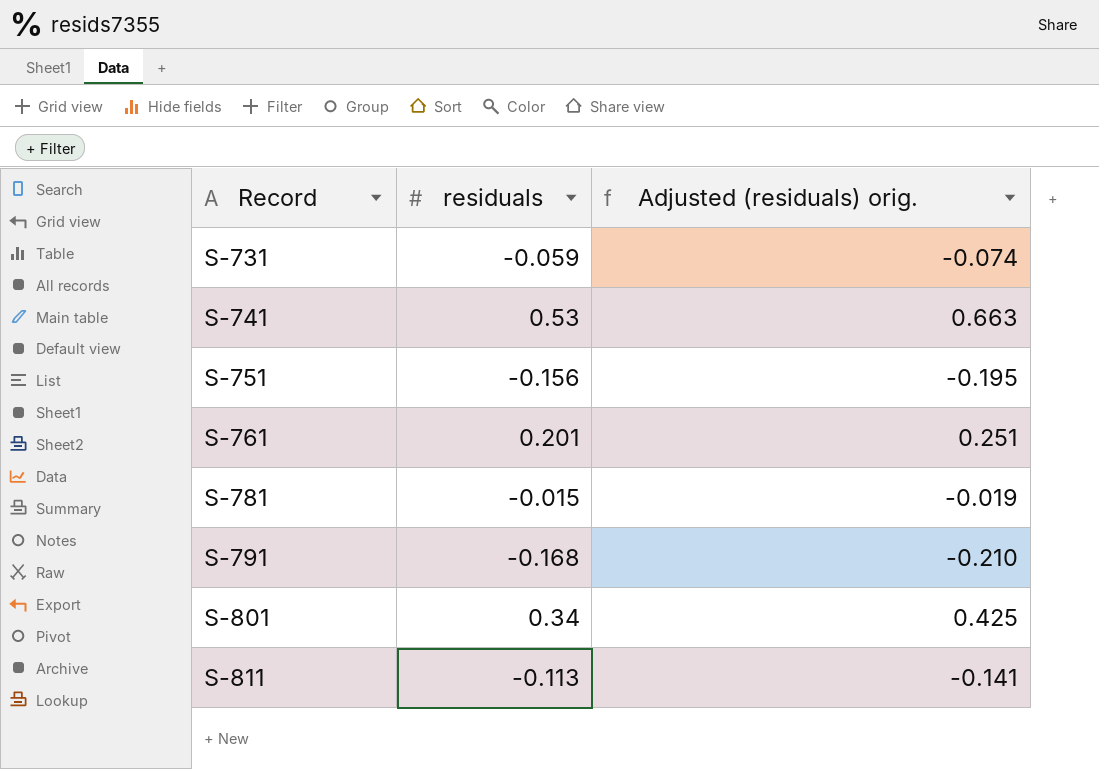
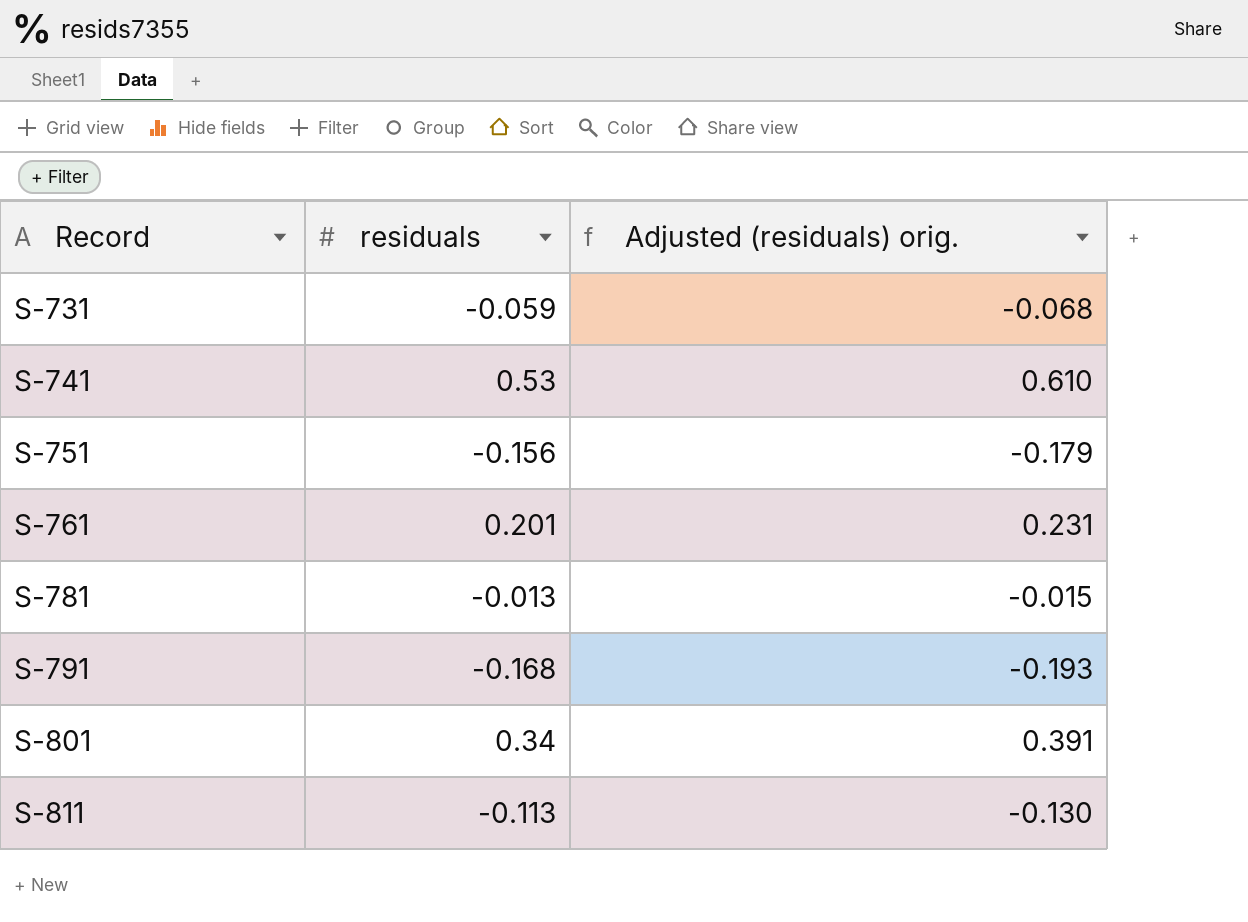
column Adjusted (residuals) orig. | formula: [residuals] * 1.25 -> [residuals] * 1.15
S-781 | residuals: -0.015 -> -0.013

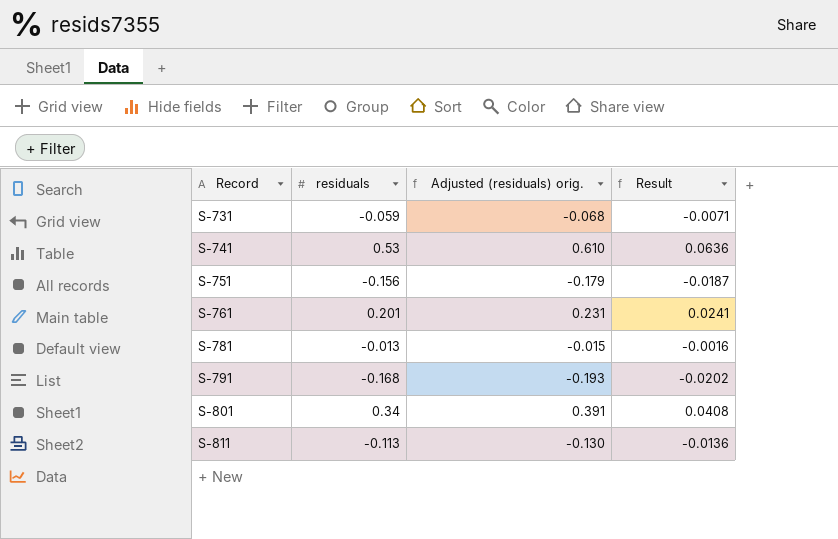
column Result | formula: none -> [residuals] * 0.12

